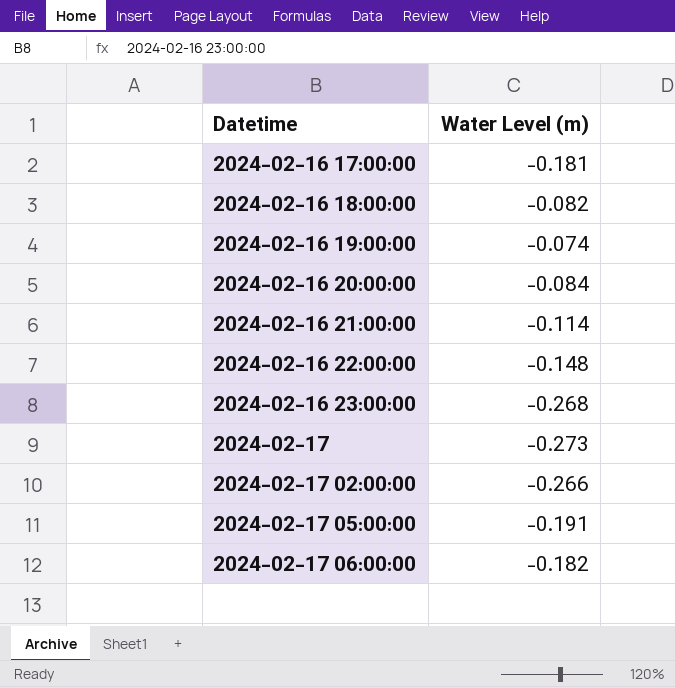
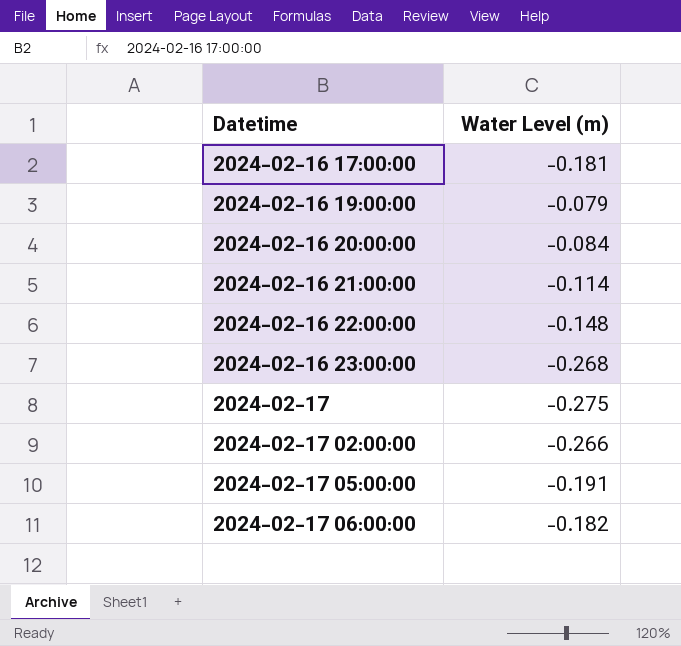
row 2024-02-16 18:00:00: -0.082 -> none
2024-02-16 19:00:00 | Water Level (m): -0.074 -> -0.079
2024-02-17 | Water Level (m): -0.273 -> -0.275

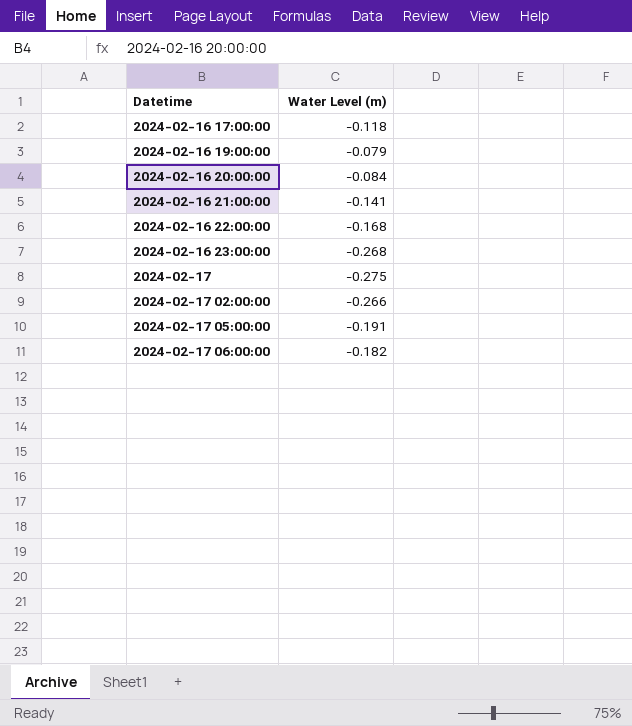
2024-02-16 17:00:00 | Water Level (m): -0.181 -> -0.118
2024-02-16 21:00:00 | Water Level (m): -0.114 -> -0.141
2024-02-16 22:00:00 | Water Level (m): -0.148 -> -0.168

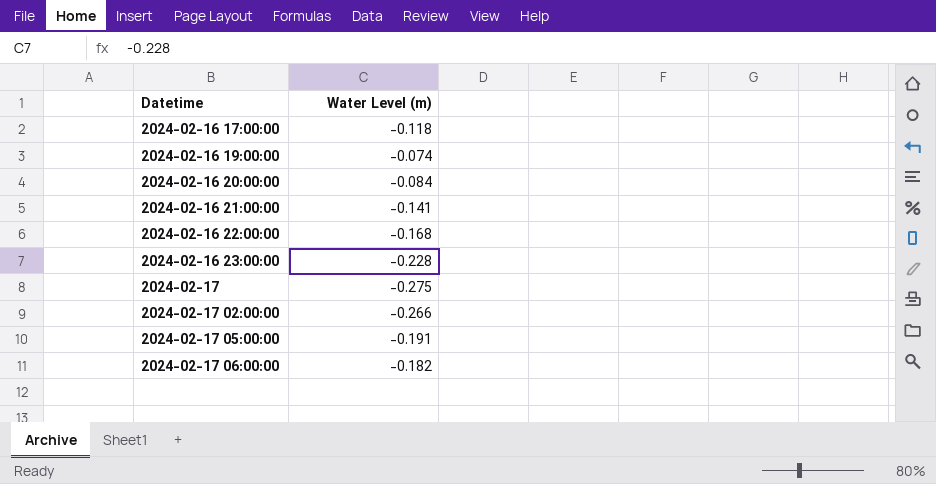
2024-02-16 19:00:00 | Water Level (m): -0.079 -> -0.074
2024-02-16 23:00:00 | Water Level (m): -0.268 -> -0.228

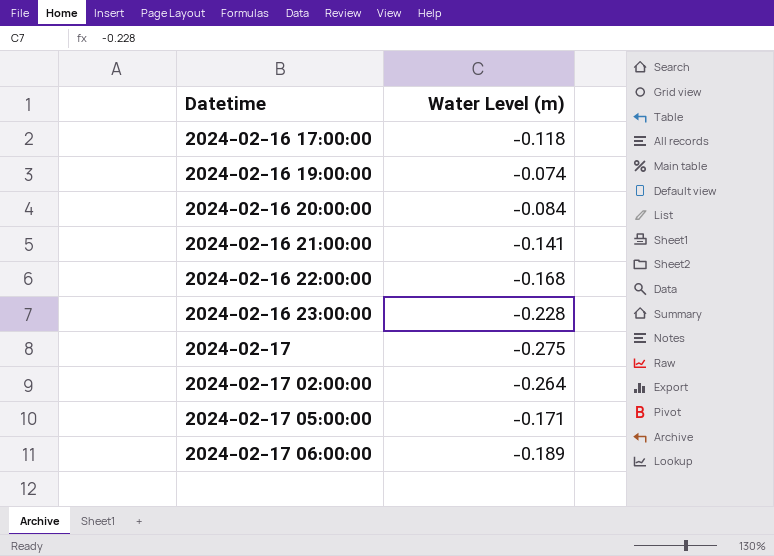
2024-02-17 02:00:00 | Water Level (m): -0.266 -> -0.264
2024-02-17 05:00:00 | Water Level (m): -0.191 -> -0.171
2024-02-17 06:00:00 | Water Level (m): -0.182 -> -0.189

